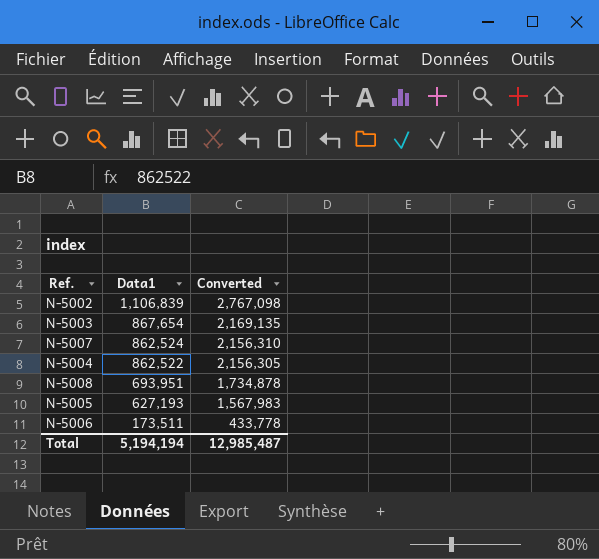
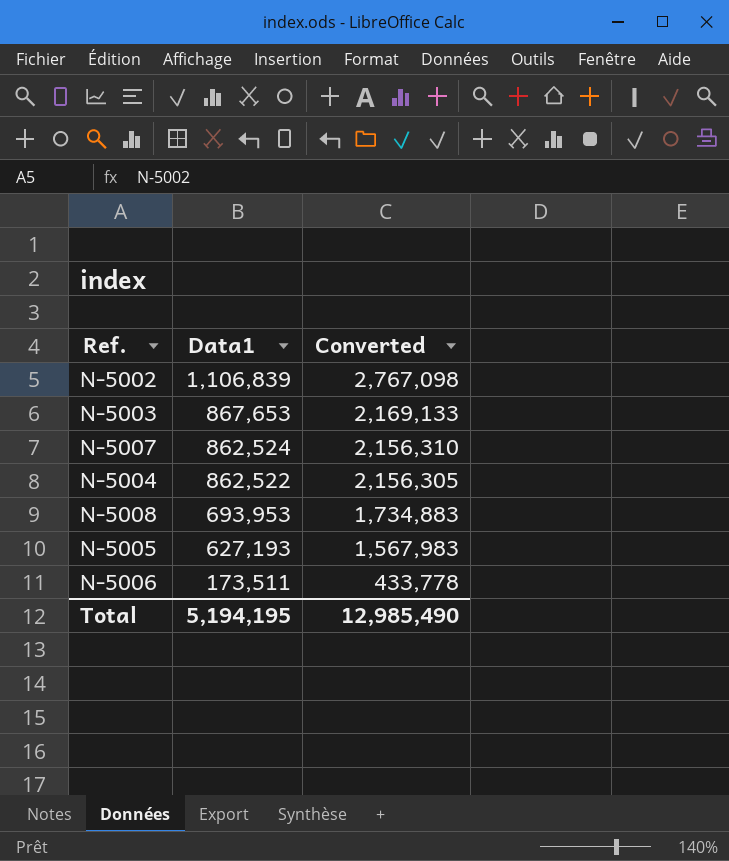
N-5003 | Data1: 867,654 -> 867,653
N-5003 | Converted: 2,169,135 -> 2,169,133
N-5008 | Data1: 693,951 -> 693,953
N-5008 | Converted: 1,734,878 -> 1,734,883
Total | Data1: 5,194,194 -> 5,194,195
Total | Converted: 12,985,487 -> 12,985,490

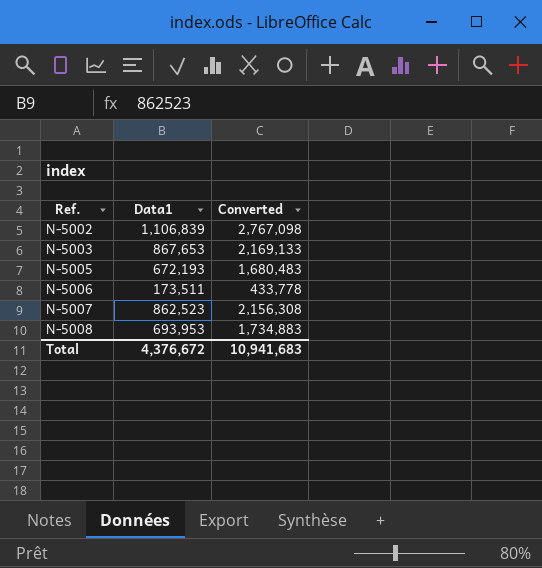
row order: Data1 descending -> Ref. ascending
row N-5004: 862,522 | 2,156,305 -> none
N-5005 | Data1: 627,193 -> 672,193
N-5005 | Converted: 1,567,983 -> 1,680,483
N-5007 | Data1: 862,524 -> 862,523
N-5007 | Converted: 2,156,310 -> 2,156,308
Total | Data1: 5,194,195 -> 4,376,672
Total | Converted: 12,985,490 -> 10,941,683

